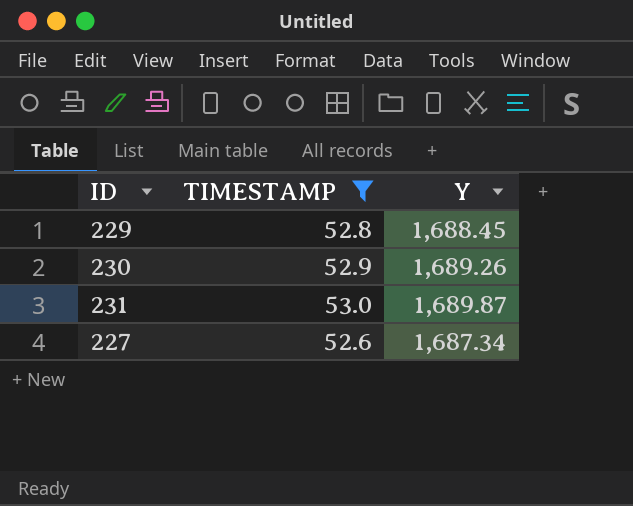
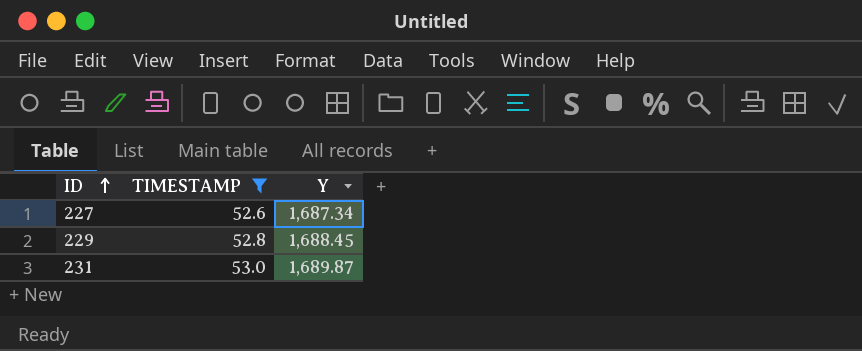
row order: none -> ID ascending
row 230: 52.9 | 1,689.26 -> none

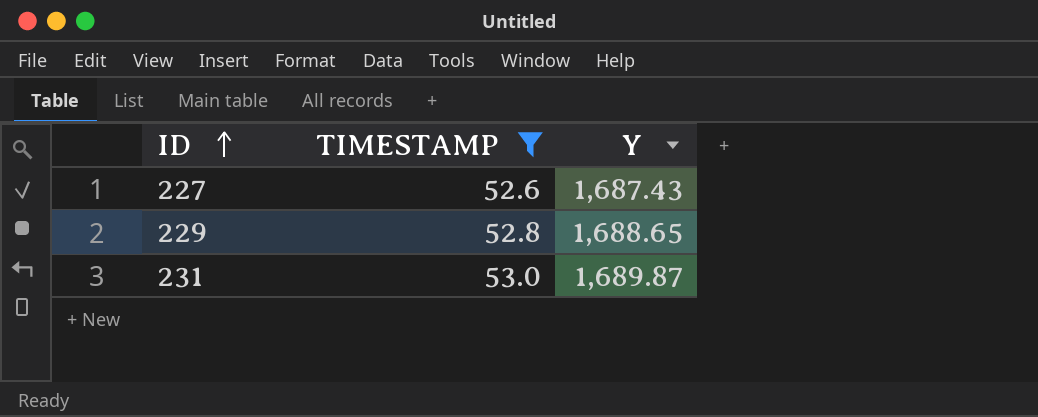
227 | Y: 1,687.34 -> 1,687.43
229 | Y: 1,688.45 -> 1,688.65

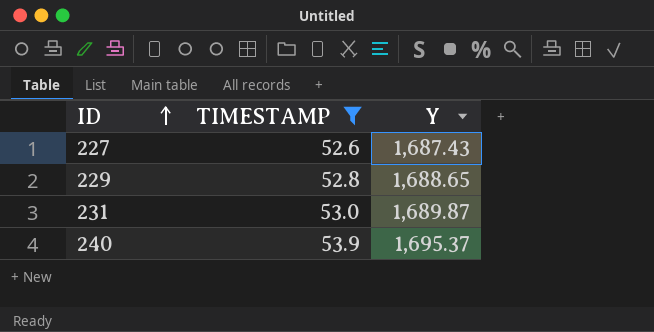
row 240: none -> 53.9 | 1,695.37

